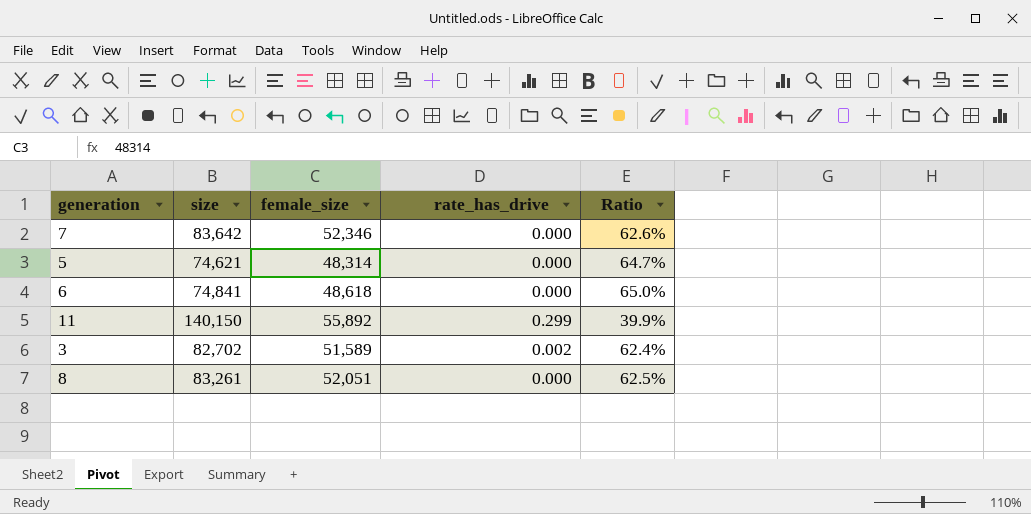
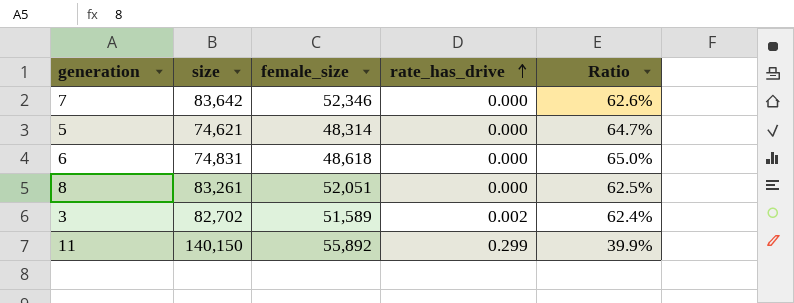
row order: none -> rate_has_drive ascending
6 | size: 74,841 -> 74,831

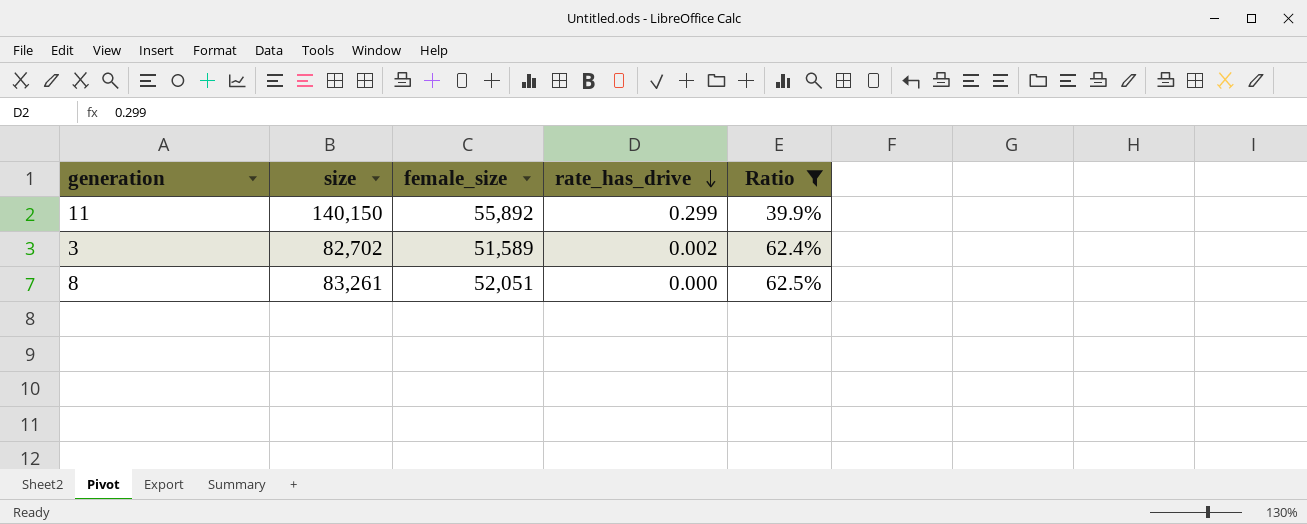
filter: none -> Ratio <= 62.5%
row order: rate_has_drive ascending -> rate_has_drive descending

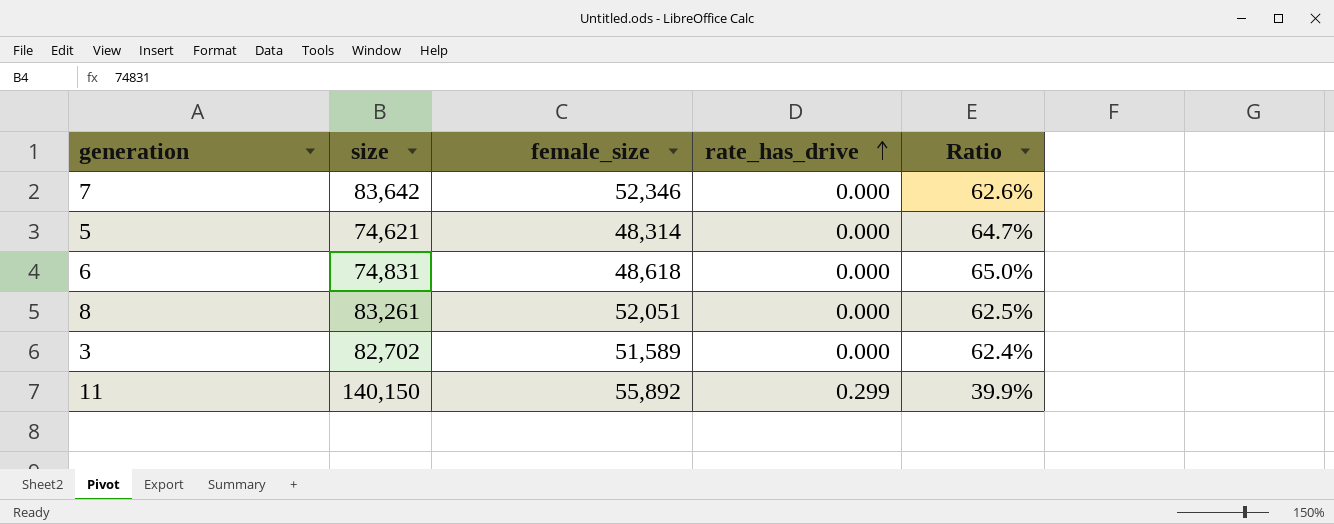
filter: Ratio <= 62.5% -> none
row order: rate_has_drive descending -> rate_has_drive ascending
3 | rate_has_drive: 0.002 -> 0.000

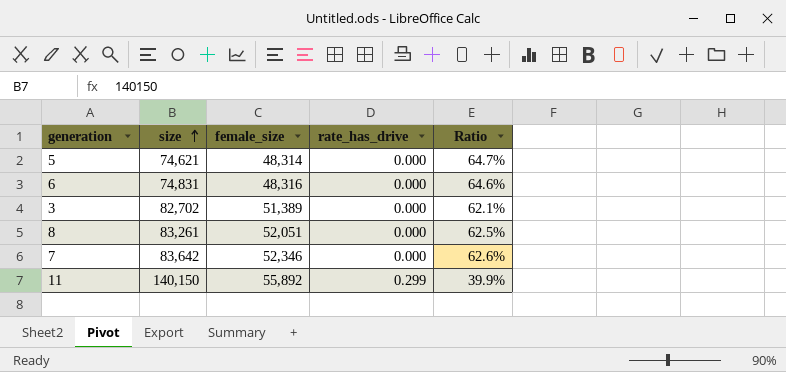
row order: rate_has_drive ascending -> size ascending
6 | female_size: 48,618 -> 48,316
6 | Ratio: 65.0% -> 64.6%
3 | female_size: 51,589 -> 51,389
3 | Ratio: 62.4% -> 62.1%

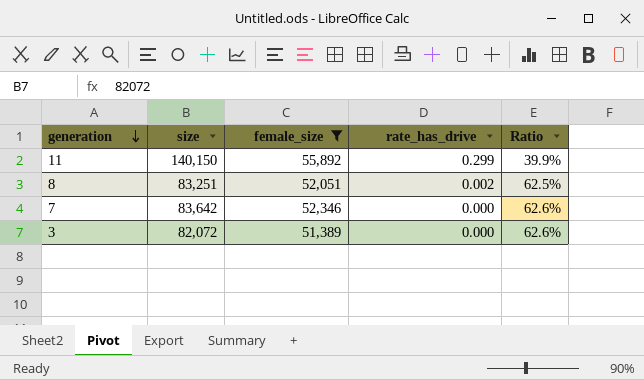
filter: none -> female_size >= 51,389
row order: size ascending -> generation descending
8 | size: 83,261 -> 83,251
8 | rate_has_drive: 0.000 -> 0.002
3 | size: 82,702 -> 82,072
3 | Ratio: 62.1% -> 62.6%

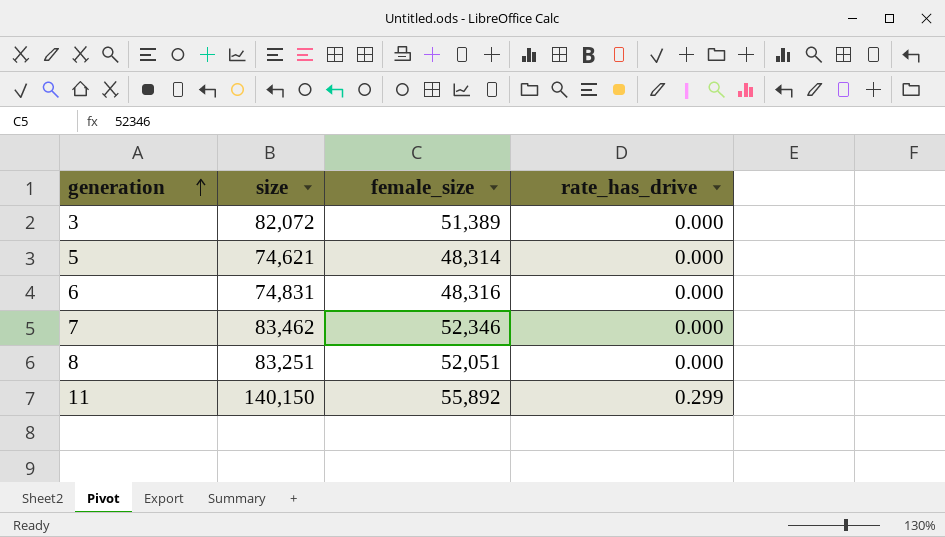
filter: female_size >= 51,389 -> none
row order: generation descending -> generation ascending
column Ratio | formula: [female_size] / [size] -> none
7 | size: 83,642 -> 83,462
8 | rate_has_drive: 0.002 -> 0.000

